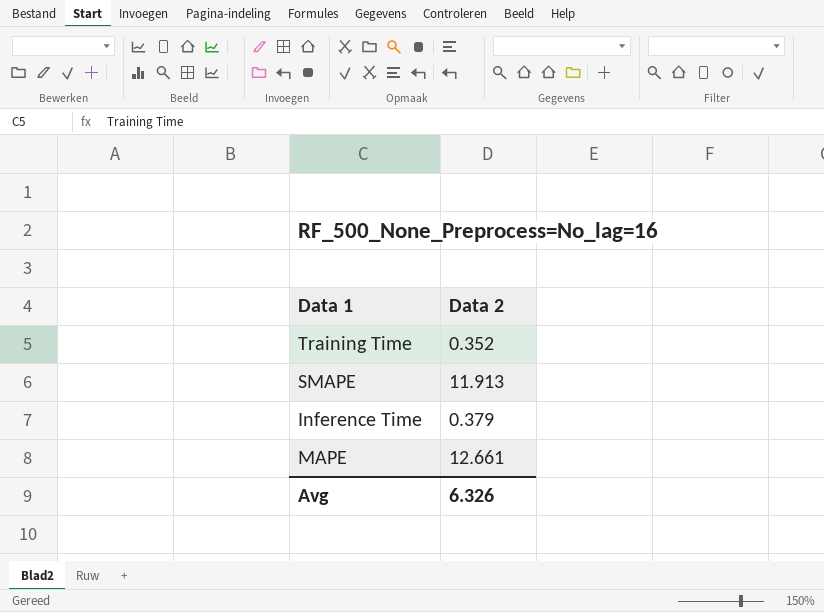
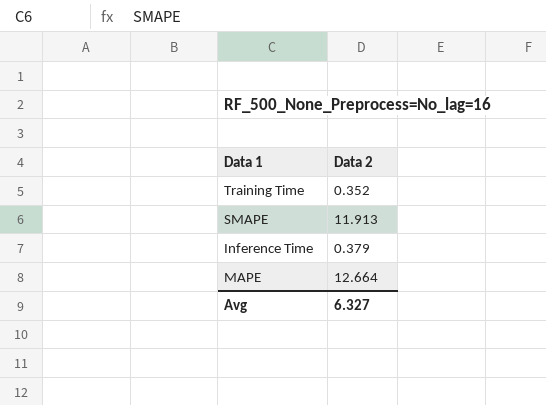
MAPE | Data 2: 12.661 -> 12.664
Avg | Data 2: 6.326 -> 6.327

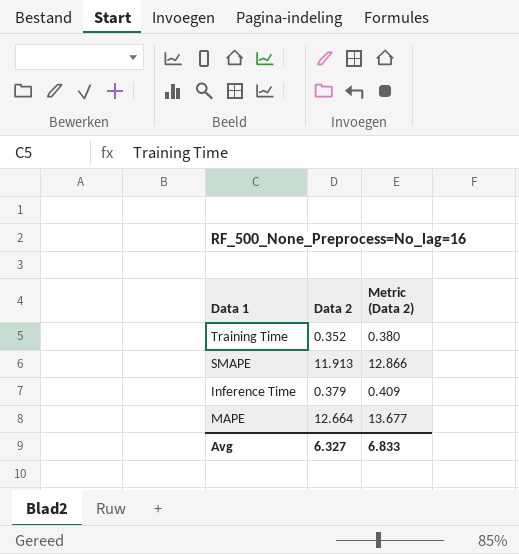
column Metric (Data 2) | formula: none -> [Data 2] * 1.08

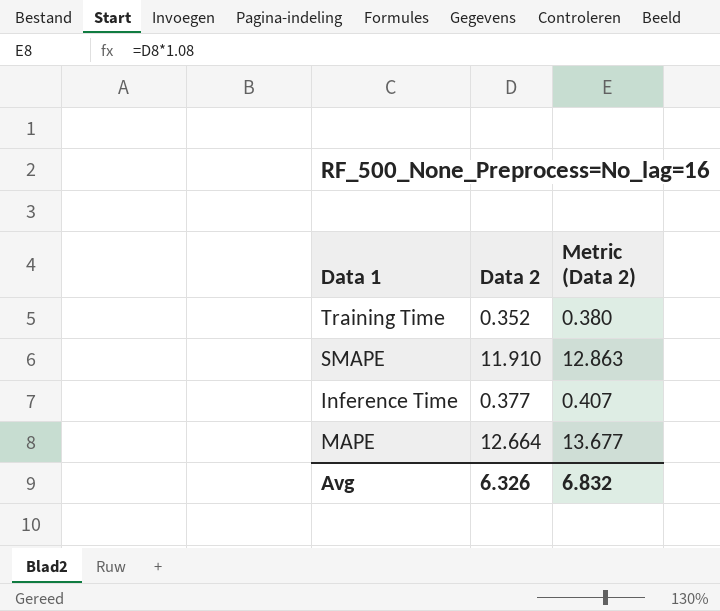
SMAPE | Data 2: 11.913 -> 11.910
SMAPE | Metric (Data 2): 12.866 -> 12.863
Inference Time | Data 2: 0.379 -> 0.377
Inference Time | Metric (Data 2): 0.409 -> 0.407
Avg | Data 2: 6.327 -> 6.326
Avg | Metric (Data 2): 6.833 -> 6.832

